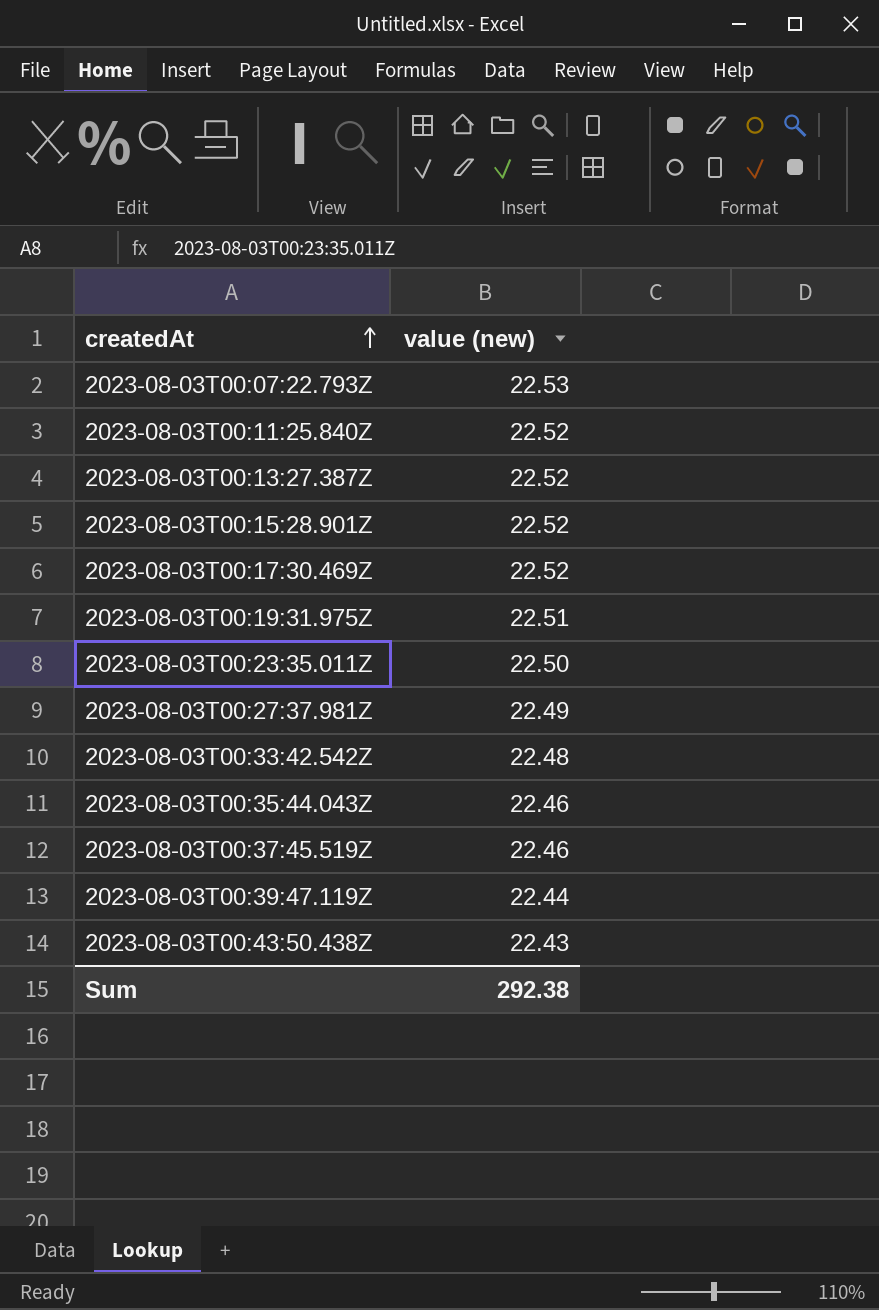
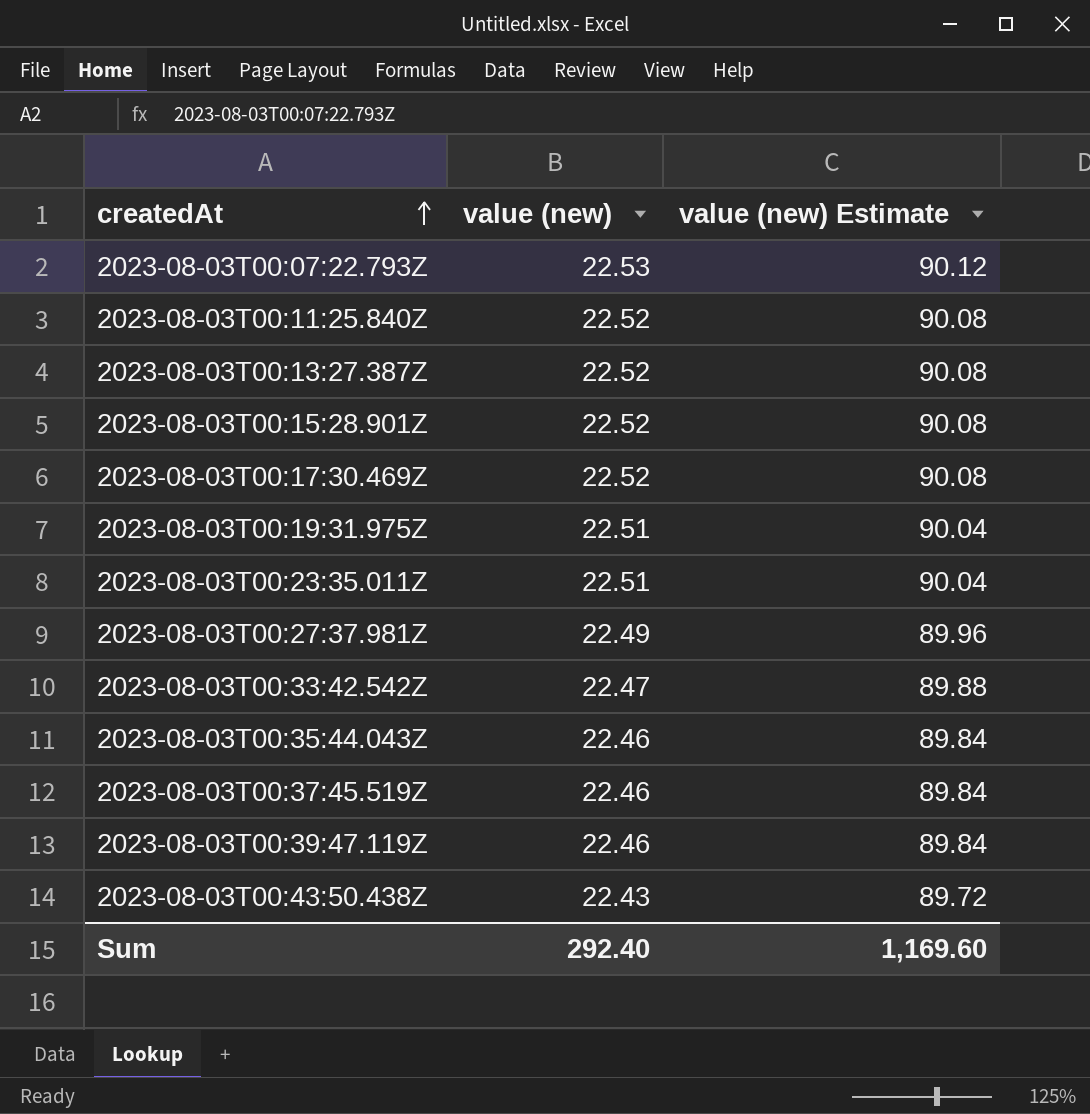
column value (new) Estimate | formula: none -> [value (new)] * 4
2023-08-03T00:23:35.011Z | value (new): 22.50 -> 22.51
2023-08-03T00:33:42.542Z | value (new): 22.48 -> 22.47
2023-08-03T00:39:47.119Z | value (new): 22.44 -> 22.46
Sum | value (new): 292.38 -> 292.40

